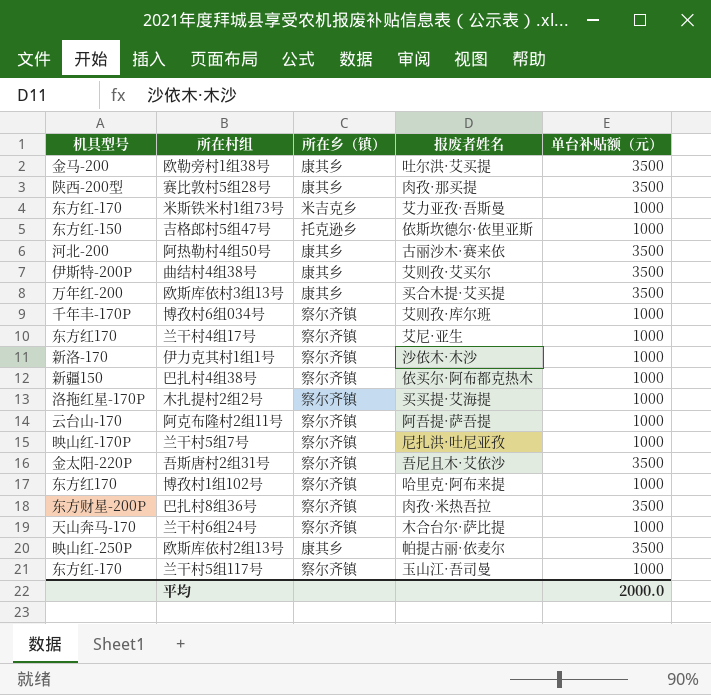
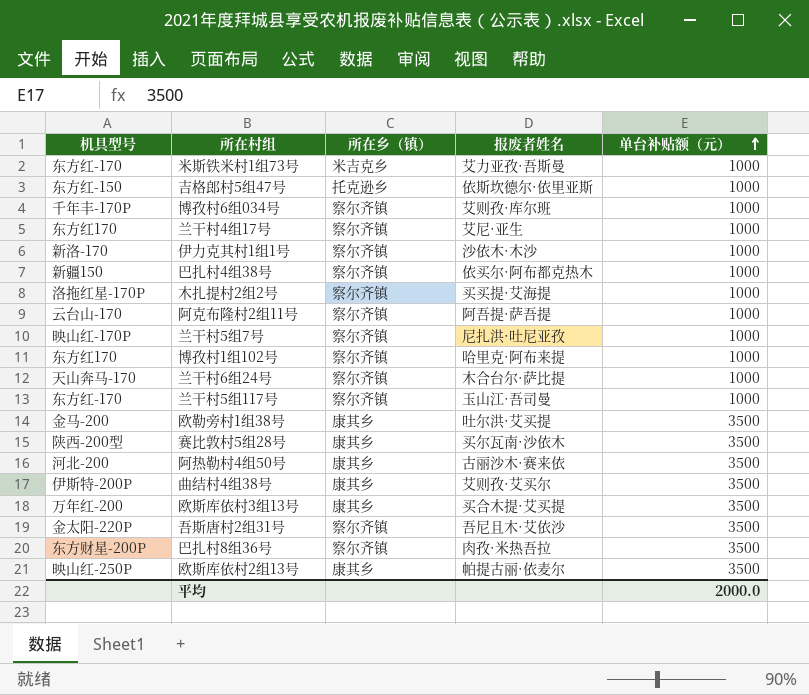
row order: none -> 单台补贴额（元） ascending
赛比敦村5组28号 | 报废者姓名: 肉孜·那买提 -> 买尔瓦南·沙依木

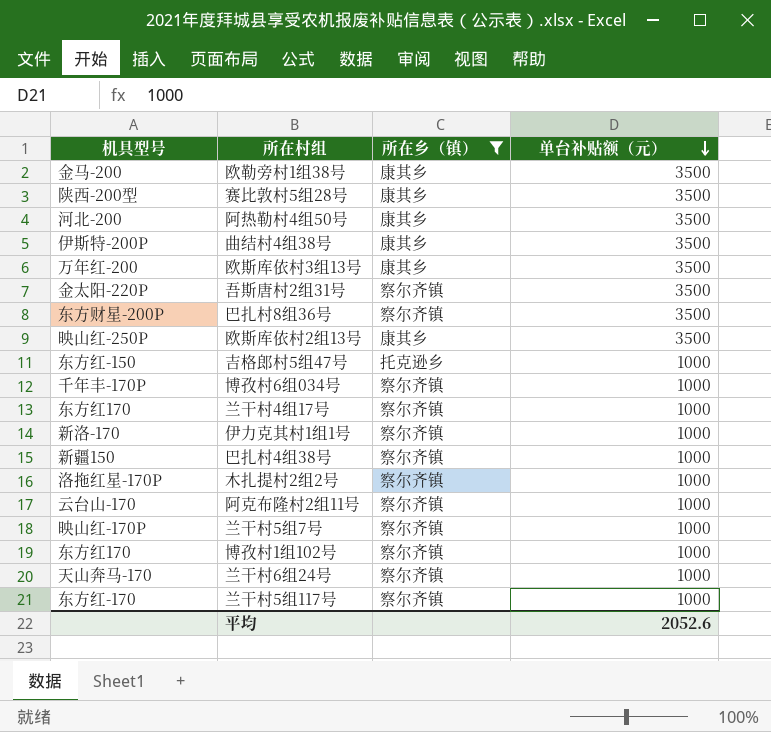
filter: none -> 所在乡（镇） != 米吉克乡
row order: 单台补贴额（元） ascending -> 单台补贴额（元） descending
column 报废者姓名 | position: 4 -> none
平均 | 单台补贴额（元）: 2000.0 -> 2052.6

